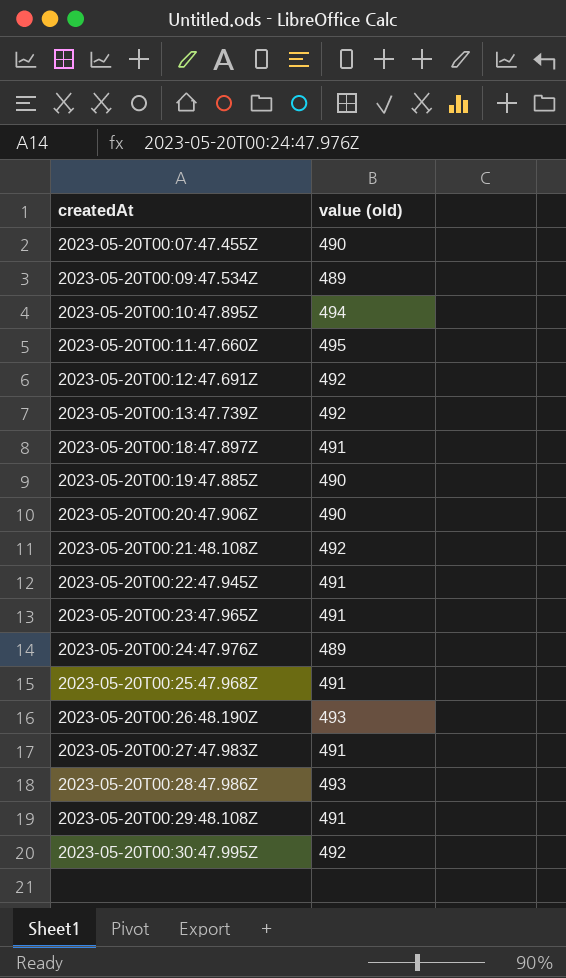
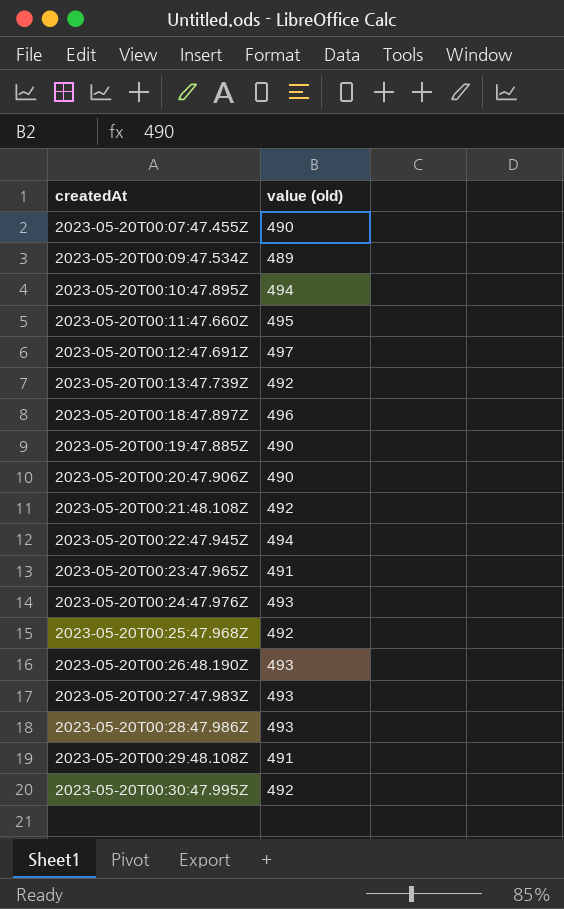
2023-05-20T00:12:47.691Z | value (old): 492 -> 497
2023-05-20T00:18:47.897Z | value (old): 491 -> 496
2023-05-20T00:22:47.945Z | value (old): 491 -> 494
2023-05-20T00:24:47.976Z | value (old): 489 -> 493
2023-05-20T00:25:47.968Z | value (old): 491 -> 492
2023-05-20T00:27:47.983Z | value (old): 491 -> 493

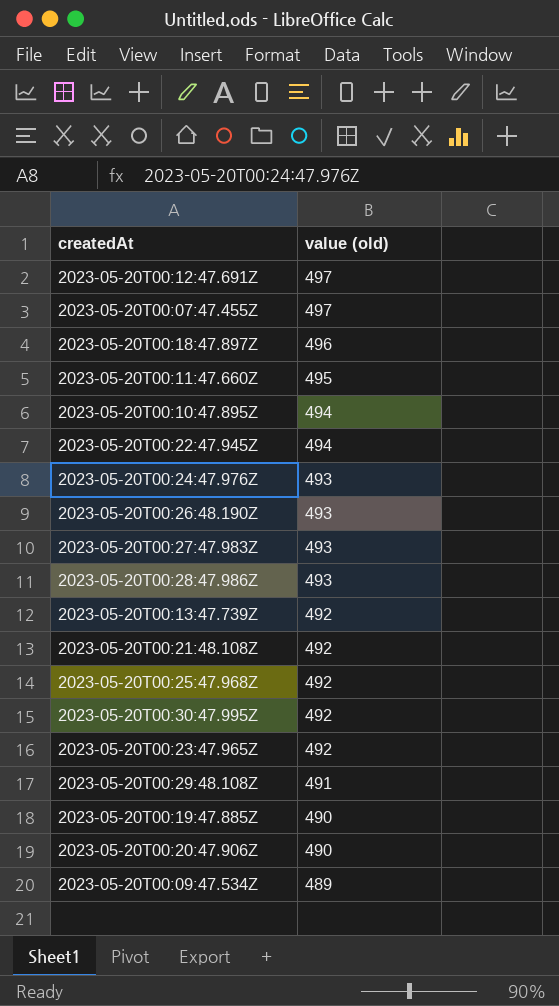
row order: createdAt ascending -> value (old) descending
2023-05-20T00:07:47.455Z | value (old): 490 -> 497
2023-05-20T00:23:47.965Z | value (old): 491 -> 492

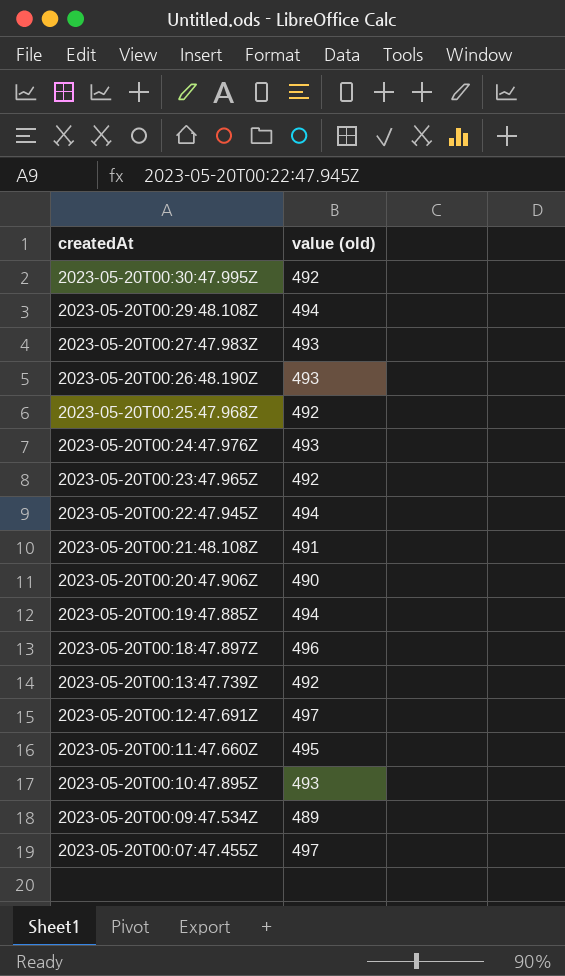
row order: value (old) descending -> createdAt descending
row 2023-05-20T00:28:47.986Z: 493 -> none
2023-05-20T00:29:48.108Z | value (old): 491 -> 494
2023-05-20T00:21:48.108Z | value (old): 492 -> 491
2023-05-20T00:19:47.885Z | value (old): 490 -> 494
2023-05-20T00:10:47.895Z | value (old): 494 -> 493

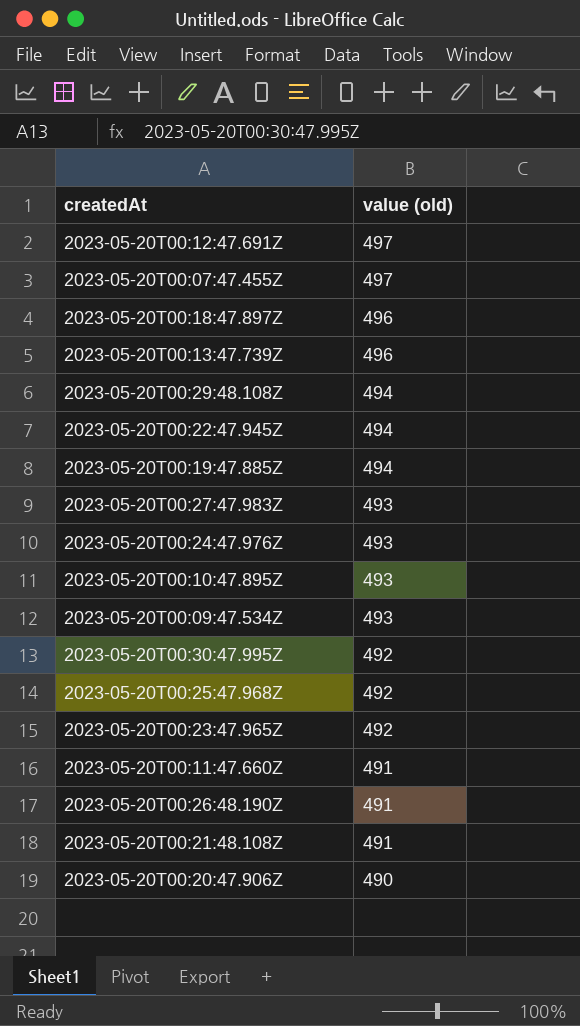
row order: createdAt descending -> value (old) descending
2023-05-20T00:13:47.739Z | value (old): 492 -> 496
2023-05-20T00:09:47.534Z | value (old): 489 -> 493
2023-05-20T00:11:47.660Z | value (old): 495 -> 491
2023-05-20T00:26:48.190Z | value (old): 493 -> 491

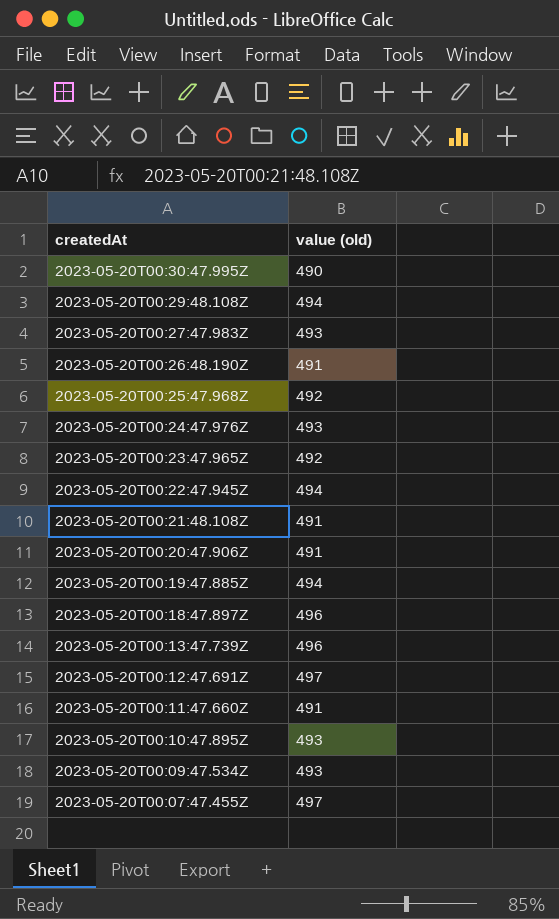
row order: value (old) descending -> createdAt descending
2023-05-20T00:30:47.995Z | value (old): 492 -> 490
2023-05-20T00:20:47.906Z | value (old): 490 -> 491

